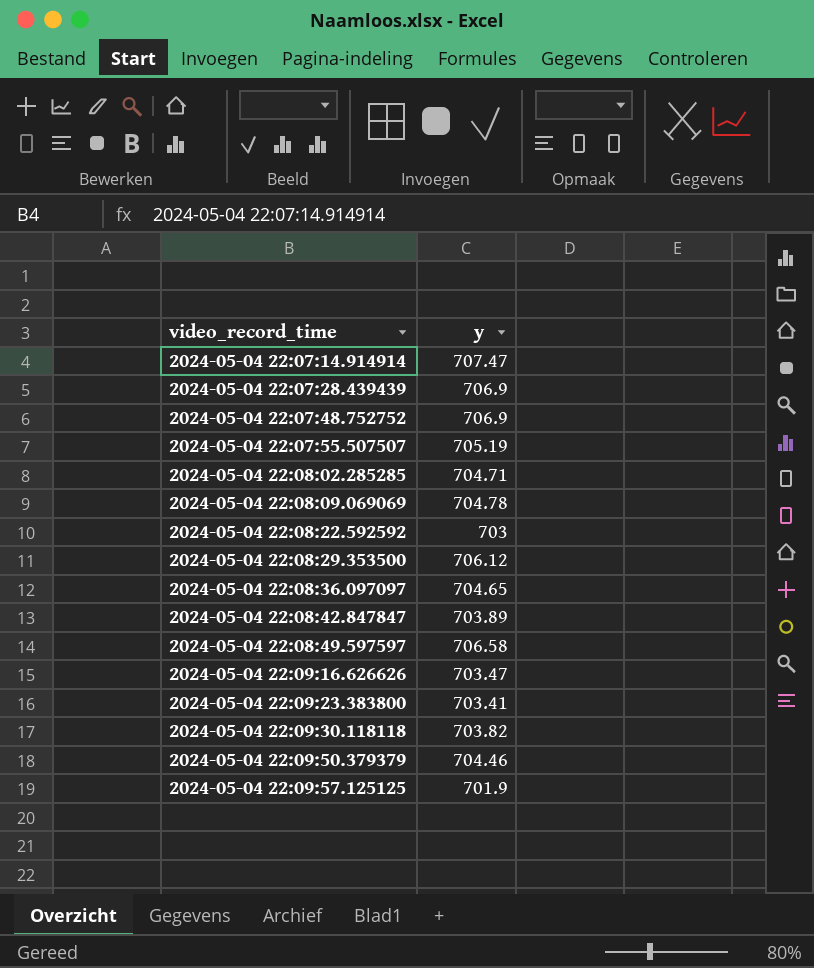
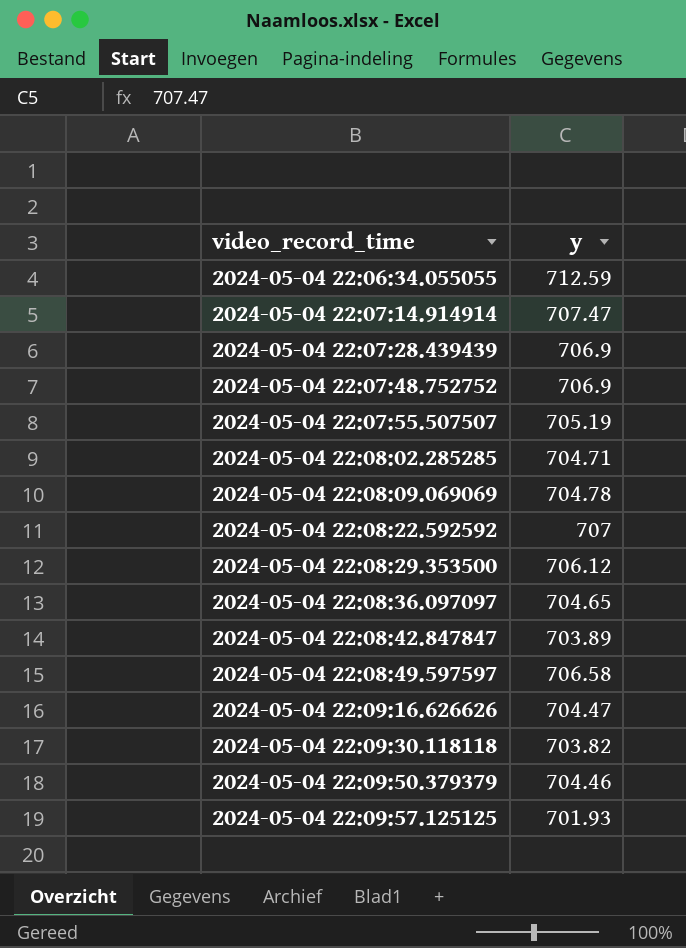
row 2024-05-04 22:09:23.383800: 703.41 -> none
row 2024-05-04 22:06:34.055055: none -> 712.59
2024-05-04 22:08:22.592592 | y: 703 -> 707
2024-05-04 22:09:16.626626 | y: 703.47 -> 704.47
2024-05-04 22:09:57.125125 | y: 701.9 -> 701.93

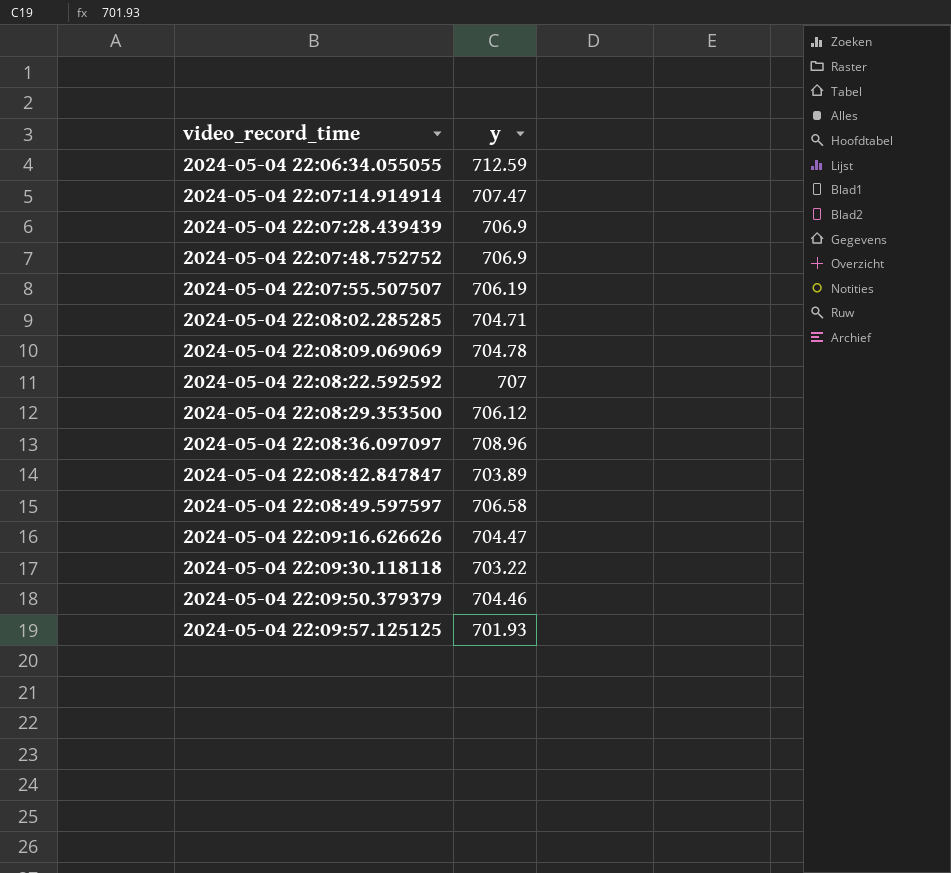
2024-05-04 22:07:55.507507 | y: 705.19 -> 706.19
2024-05-04 22:08:36.097097 | y: 704.65 -> 708.96
2024-05-04 22:09:30.118118 | y: 703.82 -> 703.22

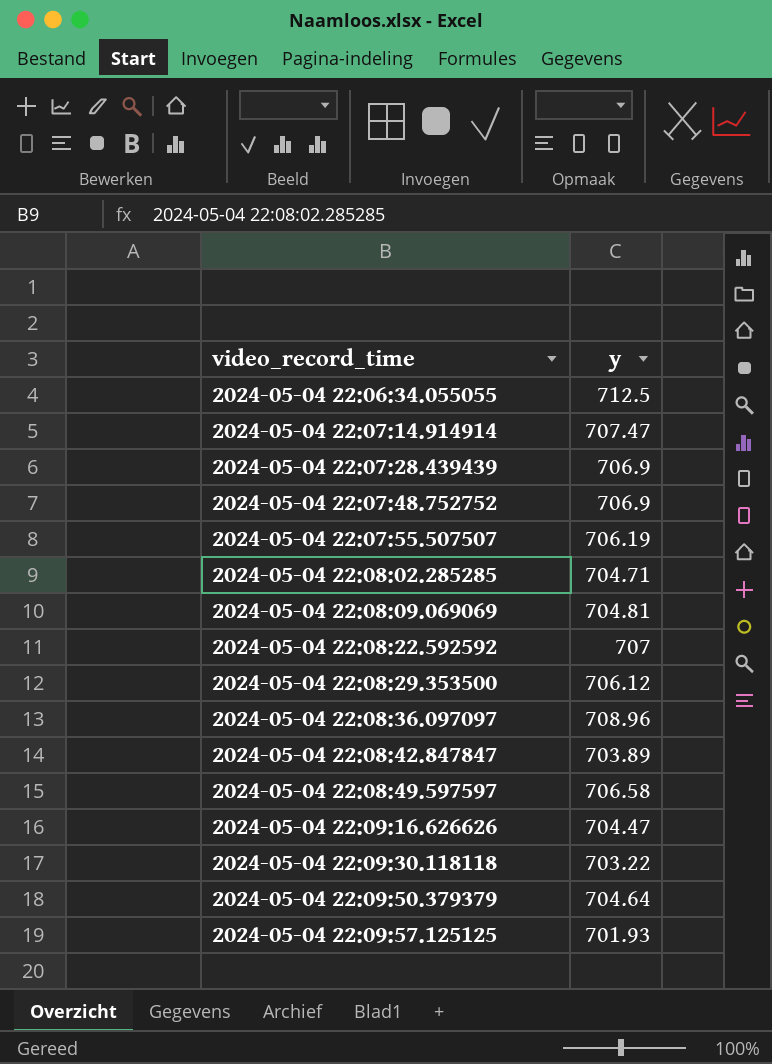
2024-05-04 22:06:34.055055 | y: 712.59 -> 712.5
2024-05-04 22:08:09.069069 | y: 704.78 -> 704.81
2024-05-04 22:09:50.379379 | y: 704.46 -> 704.64

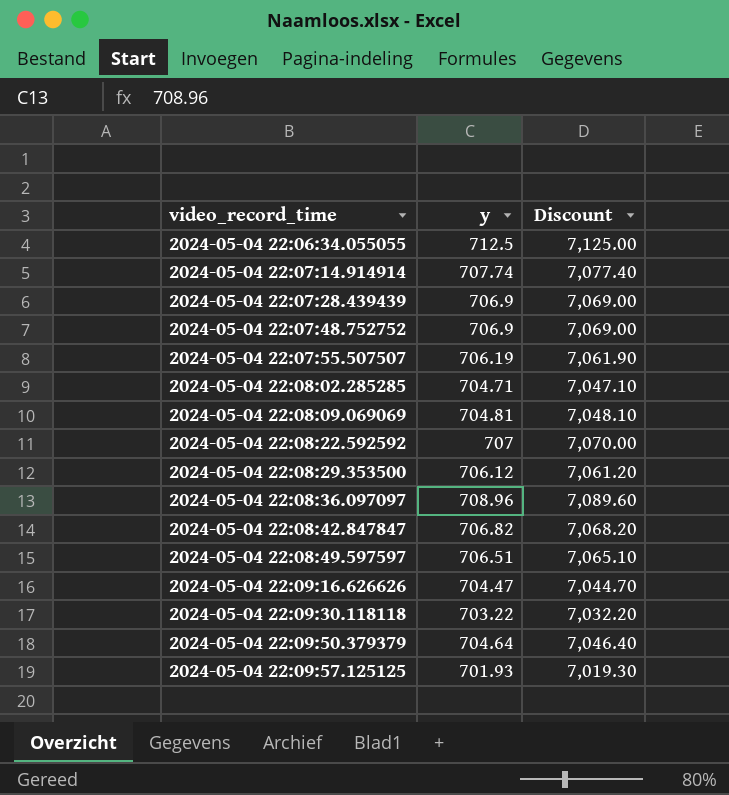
column Discount | formula: none -> [y] * 10
2024-05-04 22:07:14.914914 | y: 707.47 -> 707.74
2024-05-04 22:08:42.847847 | y: 703.89 -> 706.82
2024-05-04 22:08:49.597597 | y: 706.58 -> 706.51

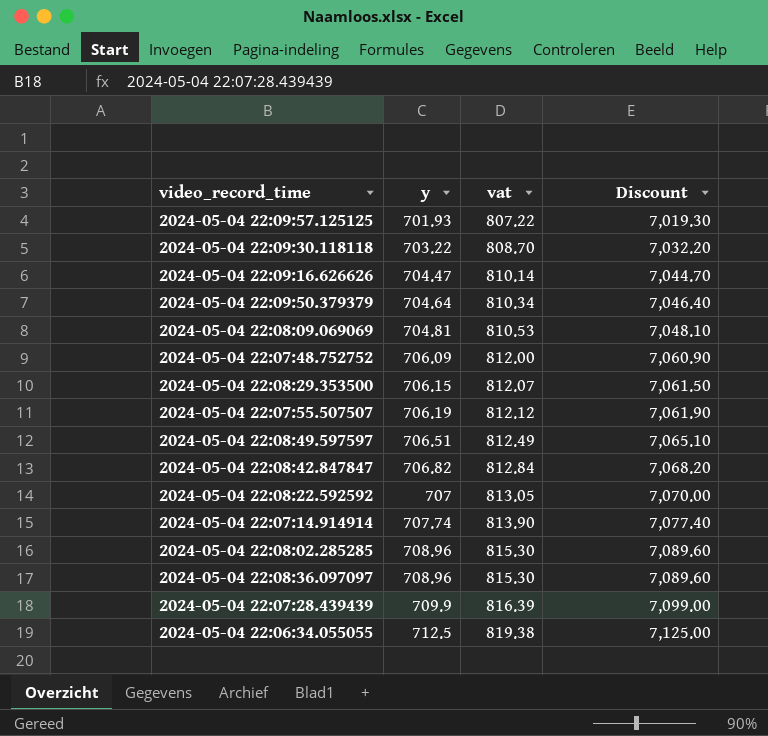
row order: video_record_time ascending -> y ascending
column vat | formula: none -> [y] * 1.15
2024-05-04 22:07:48.752752 | y: 706.9 -> 706.09
2024-05-04 22:07:48.752752 | Discount: 7,069.00 -> 7,060.90
2024-05-04 22:08:29.353500 | y: 706.12 -> 706.15
2024-05-04 22:08:29.353500 | Discount: 7,061.20 -> 7,061.50
2024-05-04 22:08:02.285285 | y: 704.71 -> 708.96
2024-05-04 22:08:02.285285 | Discount: 7,047.10 -> 7,089.60
2024-05-04 22:07:28.439439 | y: 706.9 -> 709.9
2024-05-04 22:07:28.439439 | Discount: 7,069.00 -> 7,099.00

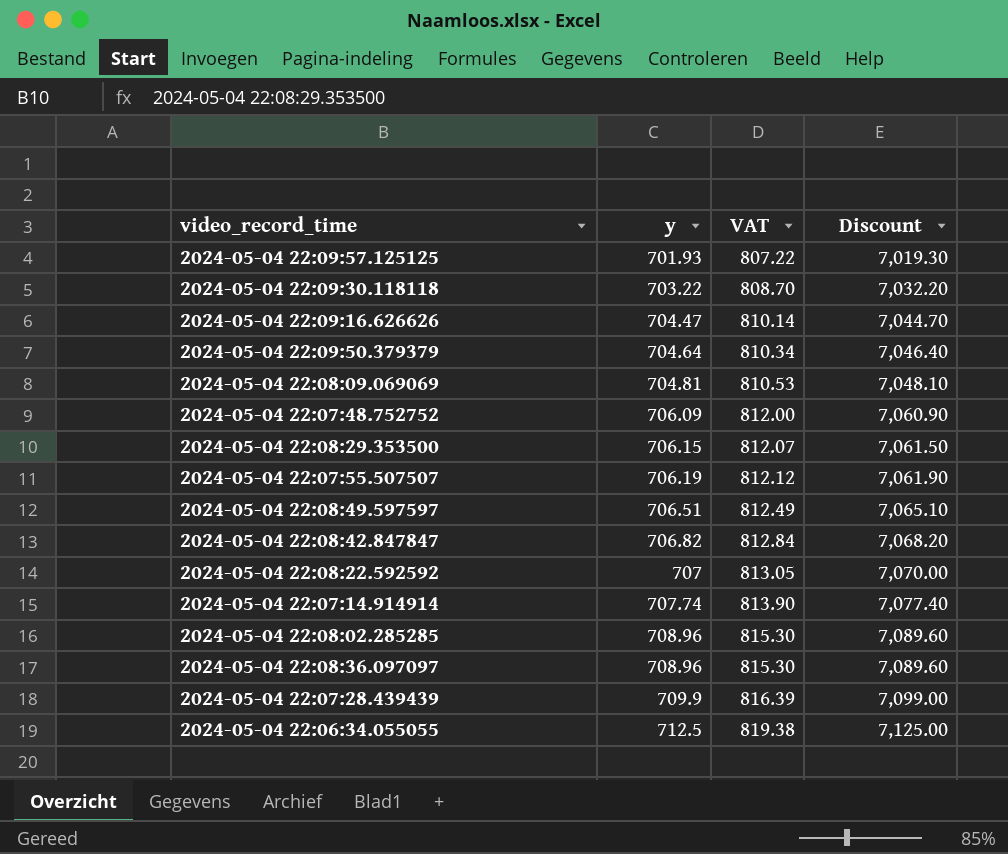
column name: vat -> VAT

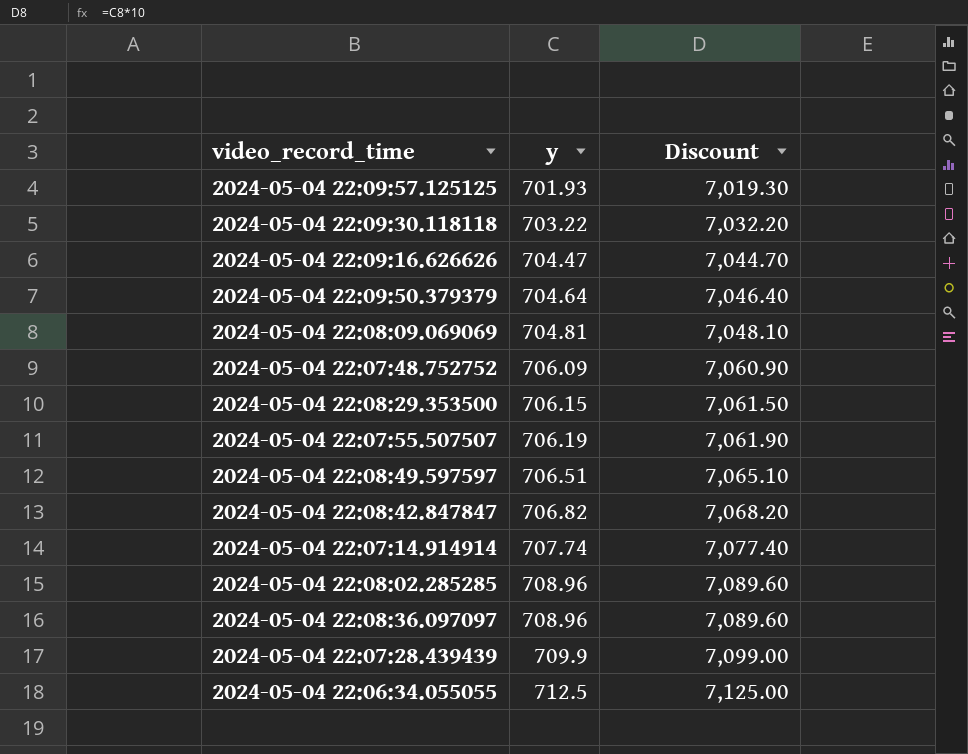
column VAT | formula: [y] * 1.15 -> none
row 2024-05-04 22:08:22.592592: 707 | 813.05 | 7,070.00 -> none

